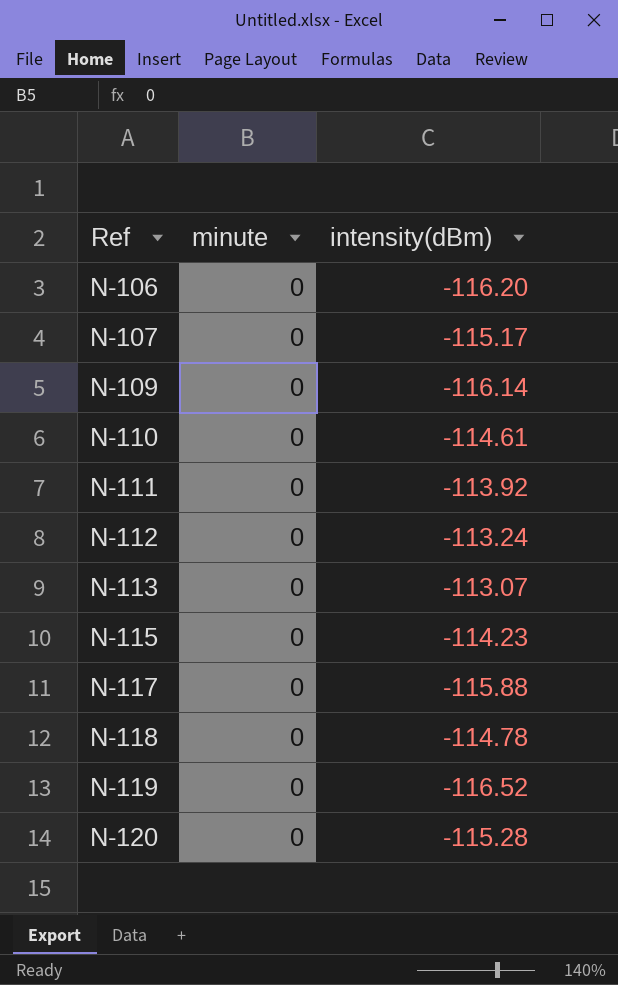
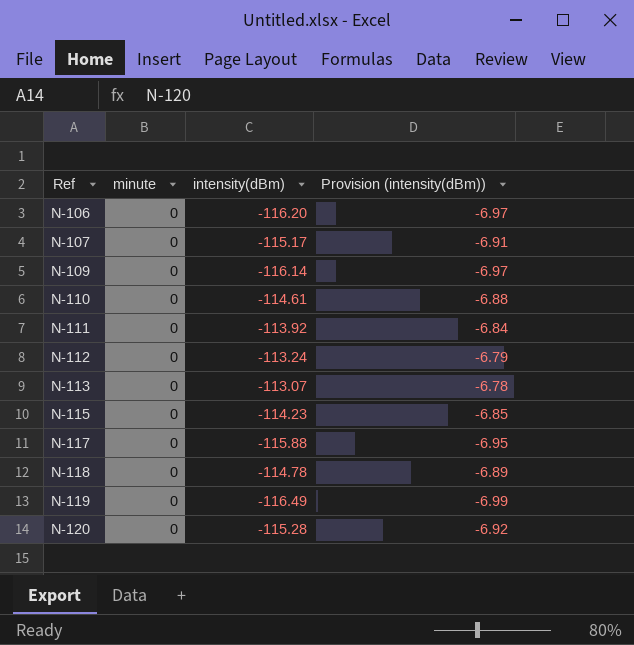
column Provision (intensity(dBm)) | formula: none -> [intensity(dBm)] * 0.06
N-119 | intensity(dBm): -116.52 -> -116.49

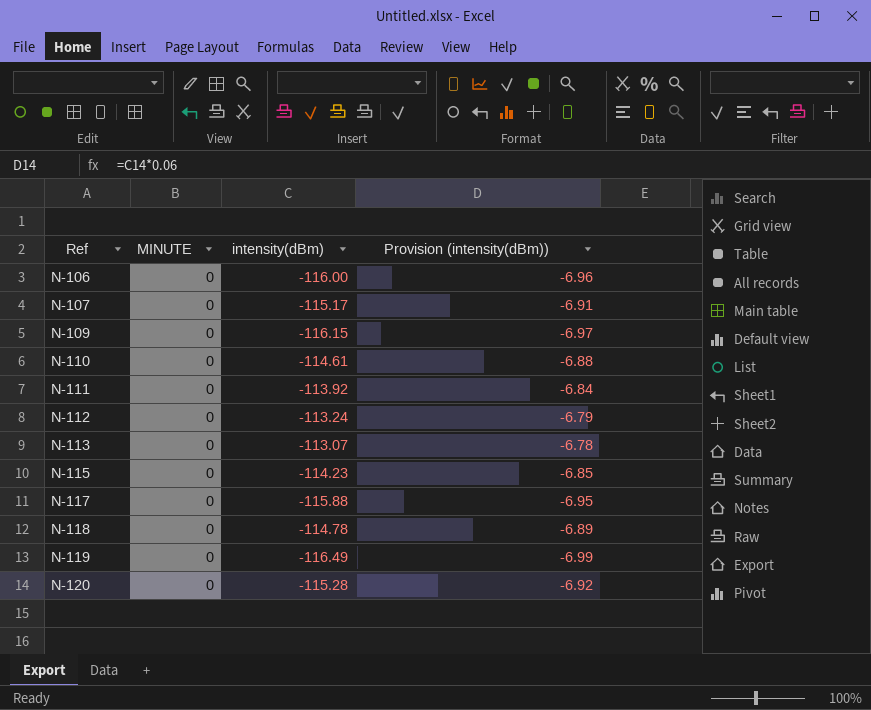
column name: minute -> MINUTE
N-106 | intensity(dBm): -116.20 -> -116.00
N-106 | Provision (intensity(dBm)): -6.97 -> -6.96
N-109 | intensity(dBm): -116.14 -> -116.15

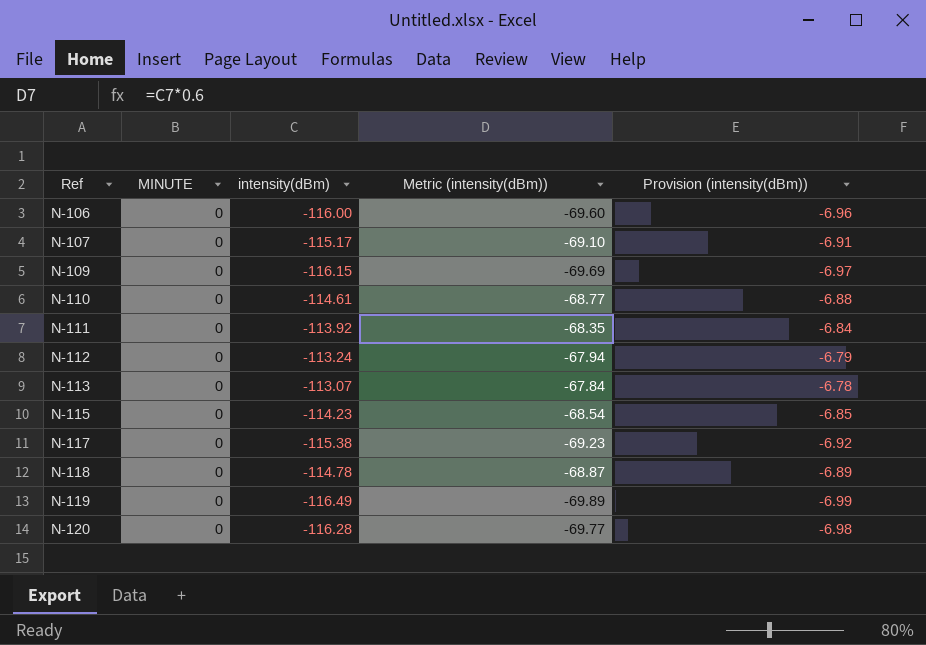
column Metric (intensity(dBm)) | formula: none -> [intensity(dBm)] * 0.6
N-117 | intensity(dBm): -115.88 -> -115.38
N-117 | Provision (intensity(dBm)): -6.95 -> -6.92
N-120 | intensity(dBm): -115.28 -> -116.28
N-120 | Provision (intensity(dBm)): -6.92 -> -6.98

